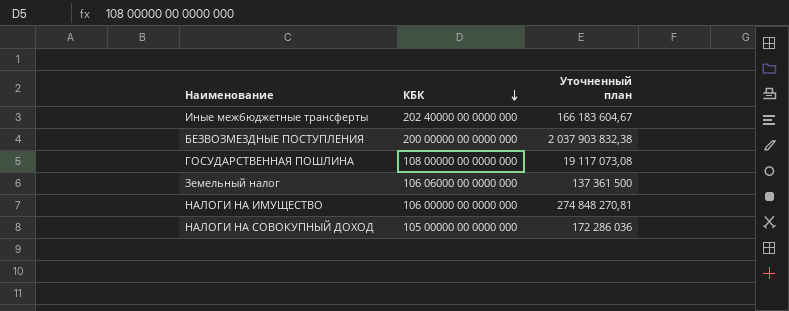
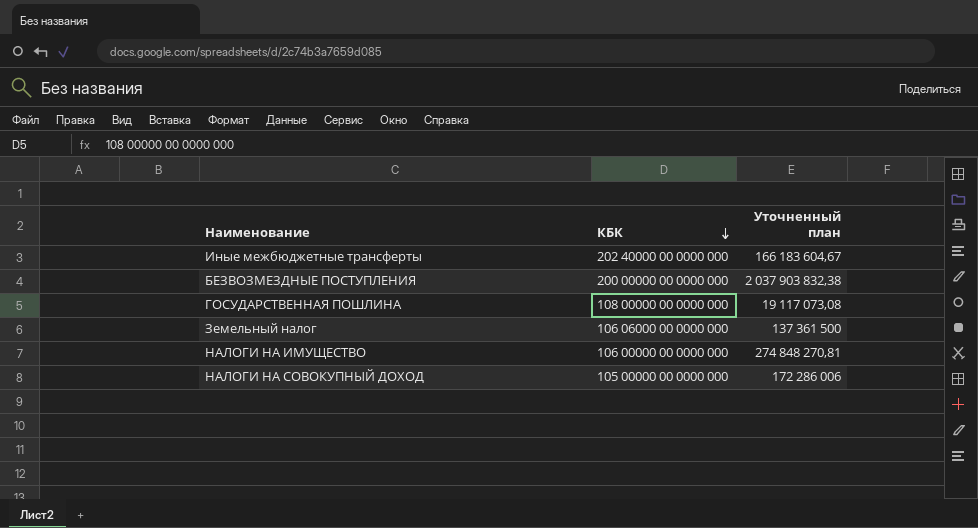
НАЛОГИ НА СОВОКУПНЫЙ ДОХОД | Уточненный план: 172 286 036 -> 172 286 006

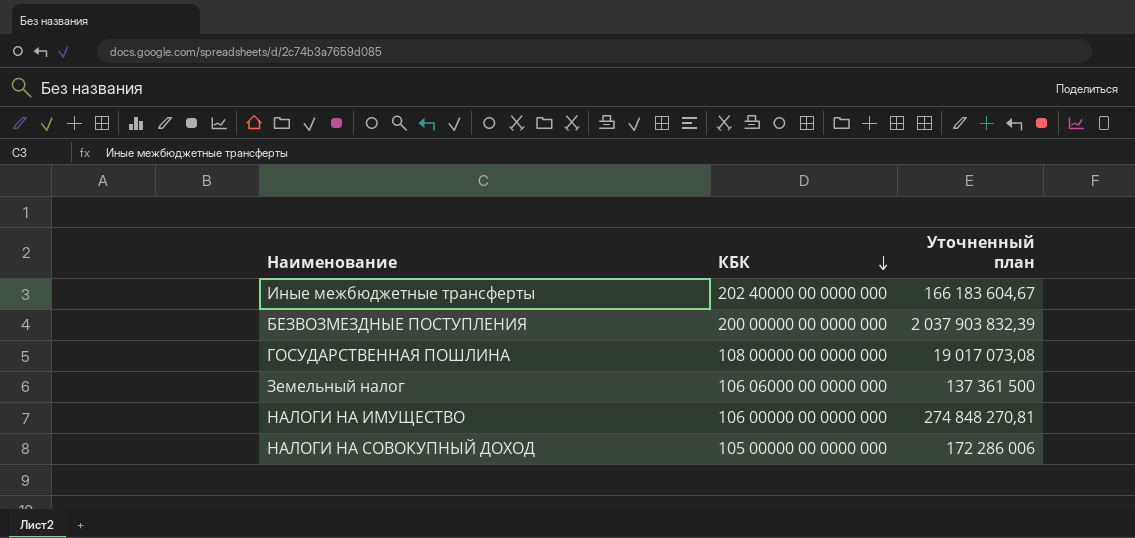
БЕЗВОЗМЕЗДНЫЕ ПОСТУПЛЕНИЯ | Уточненный план: 2 037 903 832,38 -> 2 037 903 832,39
ГОСУДАРСТВЕННАЯ ПОШЛИНА | Уточненный план: 19 117 073,08 -> 19 017 073,08

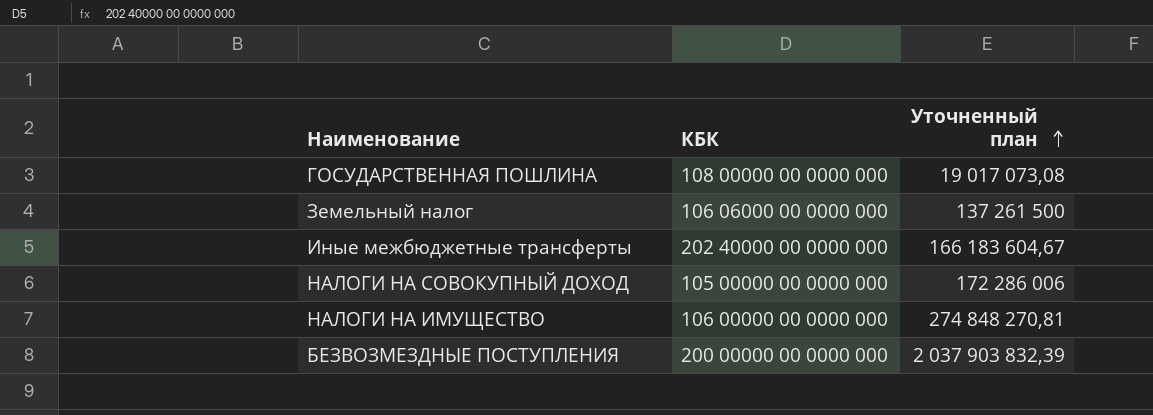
row order: КБК descending -> Уточненный план ascending
Земельный налог | Уточненный план: 137 361 500 -> 137 261 500

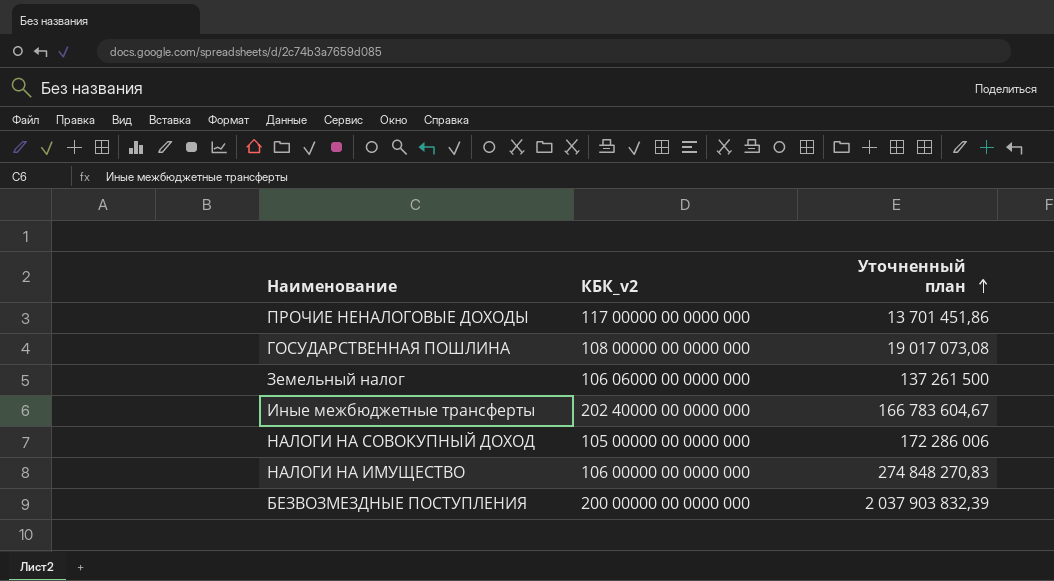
column name: КБК -> КБК_v2
row ПРОЧИЕ НЕНАЛОГОВЫЕ ДОХОДЫ: none -> 117 00000 00 0000 000 | 13 701 451,86
Иные межбюджетные трансферты | Уточненный план: 166 183 604,67 -> 166 783 604,67
НАЛОГИ НА ИМУЩЕСТВО | Уточненный план: 274 848 270,81 -> 274 848 270,83

